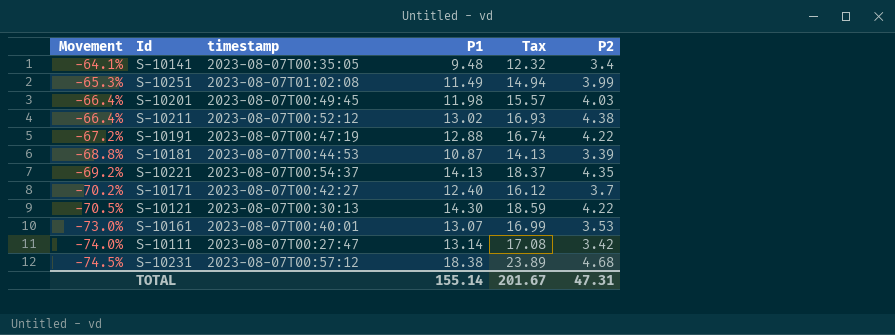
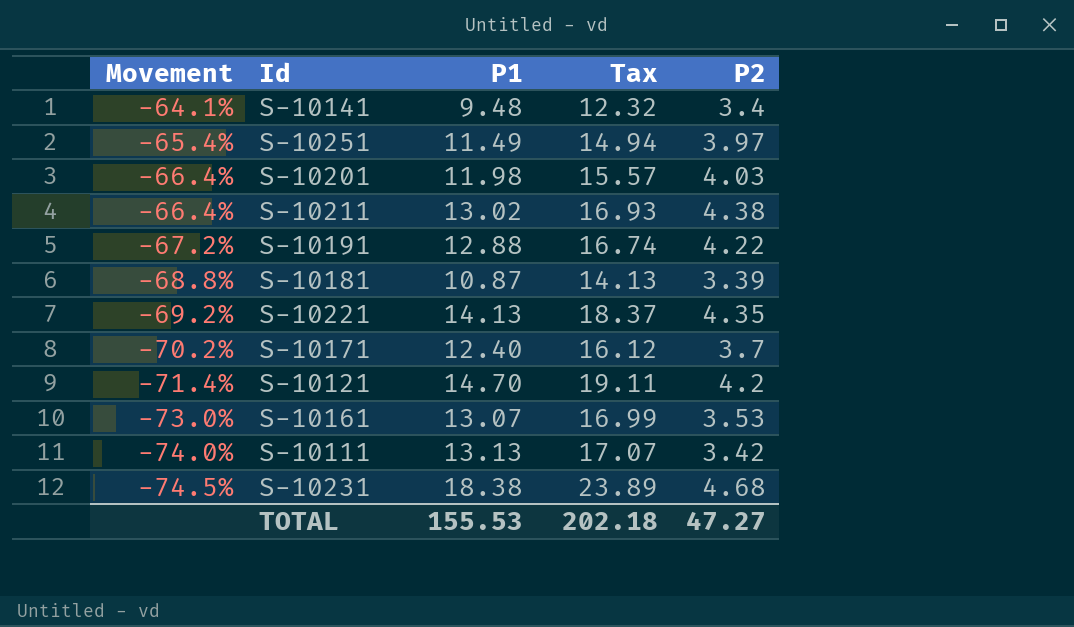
column timestamp | position: 3 -> none
S-10251 | Movement: -65.3% -> -65.4%
S-10251 | P2: 3.99 -> 3.97
S-10121 | Movement: -70.5% -> -71.4%
S-10121 | P1: 14.30 -> 14.70
S-10121 | Tax: 18.59 -> 19.11
S-10121 | P2: 4.22 -> 4.2
S-10111 | P1: 13.14 -> 13.13
S-10111 | Tax: 17.08 -> 17.07
TOTAL | P1: 155.14 -> 155.53
TOTAL | Tax: 201.67 -> 202.18
TOTAL | P2: 47.31 -> 47.27

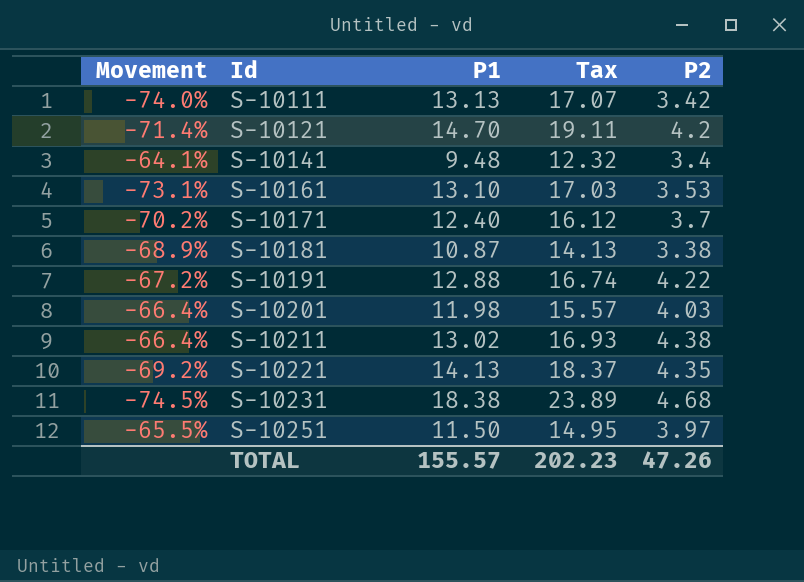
row order: Movement descending -> Id ascending
S-10161 | Movement: -73.0% -> -73.1%
S-10161 | P1: 13.07 -> 13.10
S-10161 | Tax: 16.99 -> 17.03
S-10181 | Movement: -68.8% -> -68.9%
S-10181 | P2: 3.39 -> 3.38
S-10251 | Movement: -65.4% -> -65.5%
S-10251 | P1: 11.49 -> 11.50
S-10251 | Tax: 14.94 -> 14.95
TOTAL | P1: 155.53 -> 155.57
TOTAL | Tax: 202.18 -> 202.23
TOTAL | P2: 47.27 -> 47.26

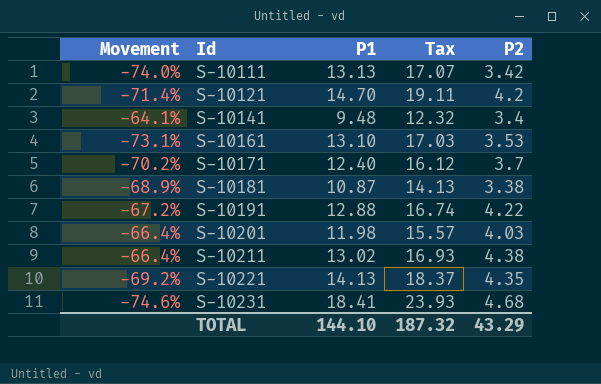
row S-10251: -65.5% | 11.50 | 14.95 | 3.97 -> none
S-10231 | Movement: -74.5% -> -74.6%
S-10231 | P1: 18.38 -> 18.41
S-10231 | Tax: 23.89 -> 23.93
TOTAL | P1: 155.57 -> 144.10
TOTAL | Tax: 202.23 -> 187.32
TOTAL | P2: 47.26 -> 43.29

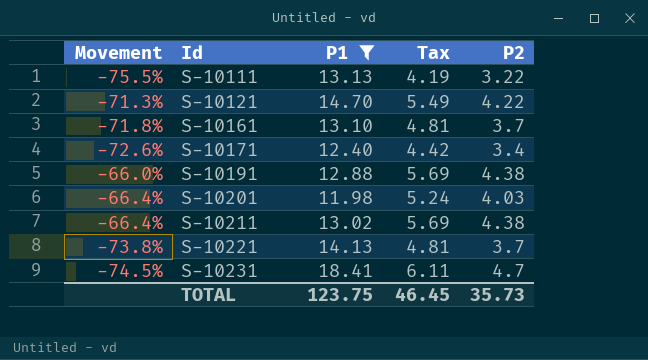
filter: none -> P1 >= 11.98
column Tax | formula: [P1] * 1.3 -> [P2] * 1.3
S-10111 | Movement: -74.0% -> -75.5%
S-10111 | P2: 3.42 -> 3.22
S-10121 | Movement: -71.4% -> -71.3%
S-10121 | P2: 4.2 -> 4.22
S-10161 | Movement: -73.1% -> -71.8%
S-10161 | P2: 3.53 -> 3.7
S-10171 | Movement: -70.2% -> -72.6%
S-10171 | P2: 3.7 -> 3.4
S-10191 | Movement: -67.2% -> -66.0%
S-10191 | P2: 4.22 -> 4.38
S-10221 | Movement: -69.2% -> -73.8%
S-10221 | P2: 4.35 -> 3.7
S-10231 | Movement: -74.6% -> -74.5%
S-10231 | P2: 4.68 -> 4.7
TOTAL | P1: 144.10 -> 123.75
TOTAL | Tax: 187.32 -> 46.45
TOTAL | P2: 43.29 -> 35.73

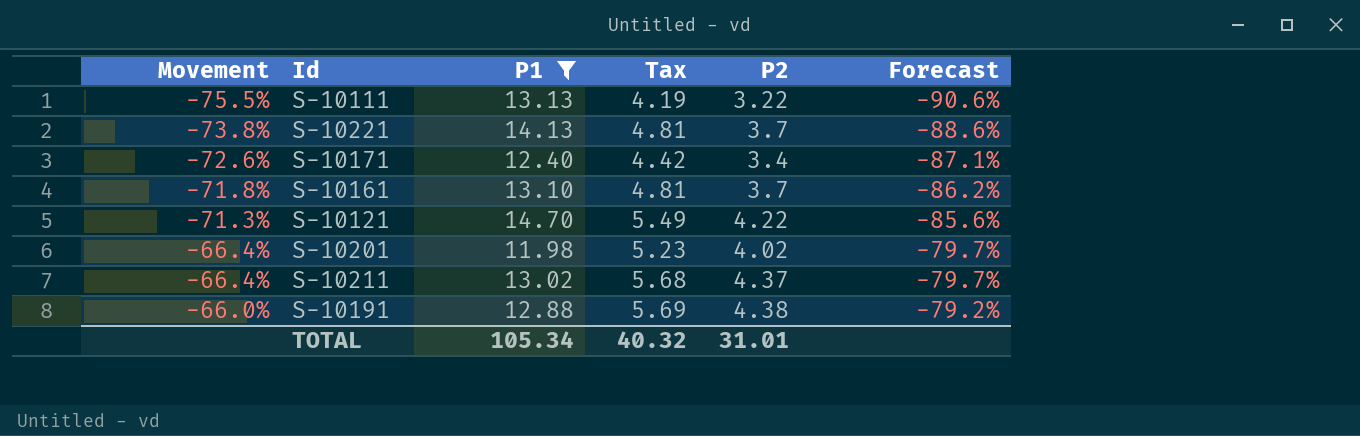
row order: Id ascending -> Movement ascending
column Forecast | formula: none -> [Movement] * 1.2
row S-10231: -74.5% | 18.41 | 6.11 | 4.7 -> none
S-10201 | Tax: 5.24 -> 5.23
S-10201 | P2: 4.03 -> 4.02
S-10211 | Tax: 5.69 -> 5.68
S-10211 | P2: 4.38 -> 4.37
TOTAL | P1: 123.75 -> 105.34
TOTAL | Tax: 46.45 -> 40.32
TOTAL | P2: 35.73 -> 31.01

